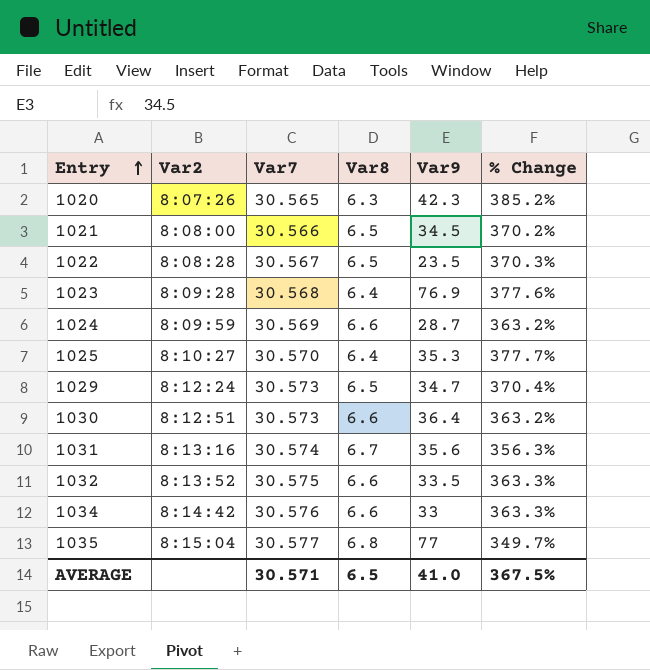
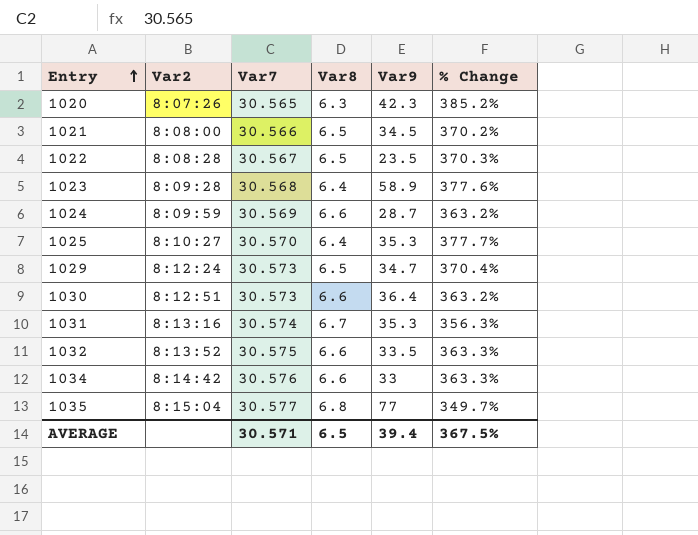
1023 | Var9: 76.9 -> 58.9
1031 | Var9: 35.6 -> 35.3
AVERAGE | Var9: 41.0 -> 39.4

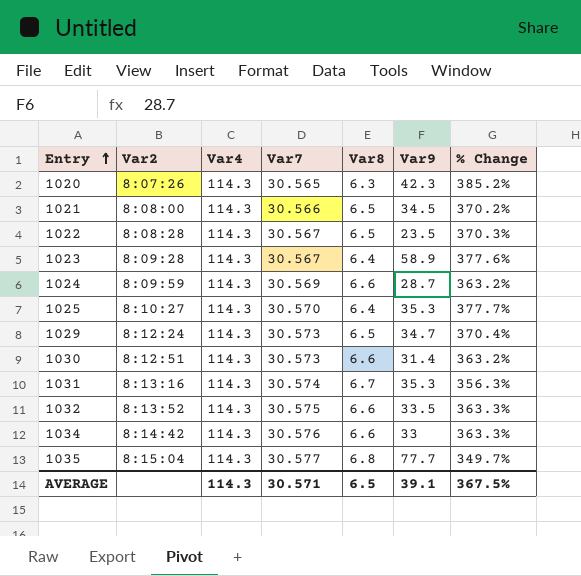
column Var4 | position: none -> 3
1023 | Var7: 30.568 -> 30.567
1030 | Var9: 36.4 -> 31.4
1035 | Var9: 77 -> 77.7
AVERAGE | Var9: 39.4 -> 39.1

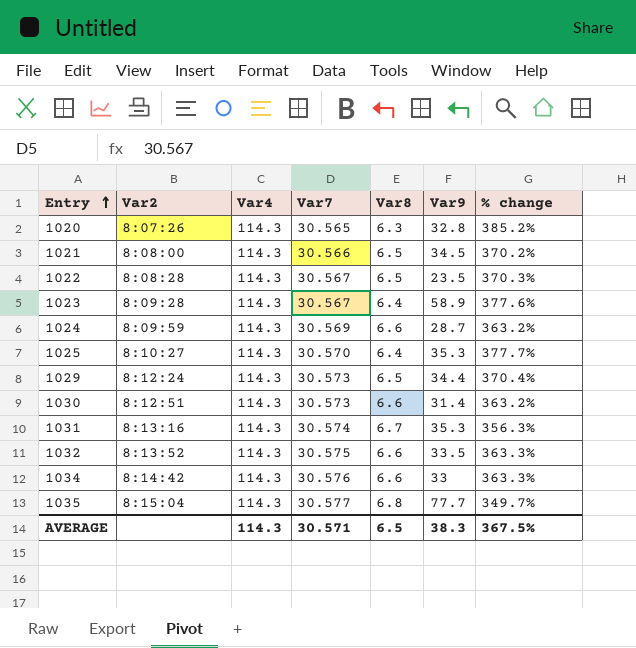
column name: % Change -> % change
1020 | Var9: 42.3 -> 32.8
1029 | Var9: 34.7 -> 34.4
AVERAGE | Var9: 39.1 -> 38.3

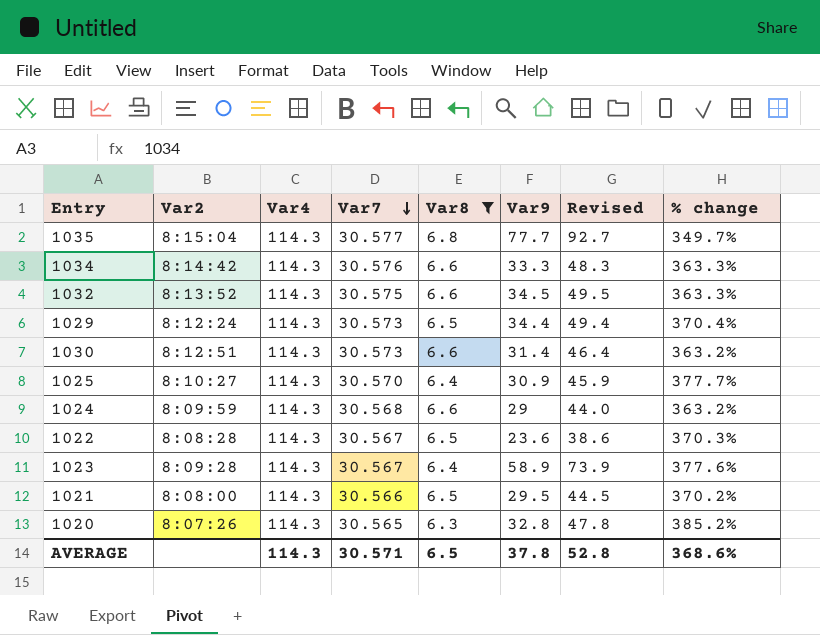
filter: none -> Var8 != 6.7
row order: Entry ascending -> Var7 descending
column Revised | formula: none -> [Var9] + 15
1034 | Var9: 33 -> 33.3
1032 | Var9: 33.5 -> 34.5
1025 | Var9: 35.3 -> 30.9
1024 | Var7: 30.569 -> 30.568
1024 | Var9: 28.7 -> 29
1022 | Var9: 23.5 -> 23.6
1021 | Var9: 34.5 -> 29.5
AVERAGE | Var9: 38.3 -> 37.8
AVERAGE | % change: 367.5% -> 368.6%

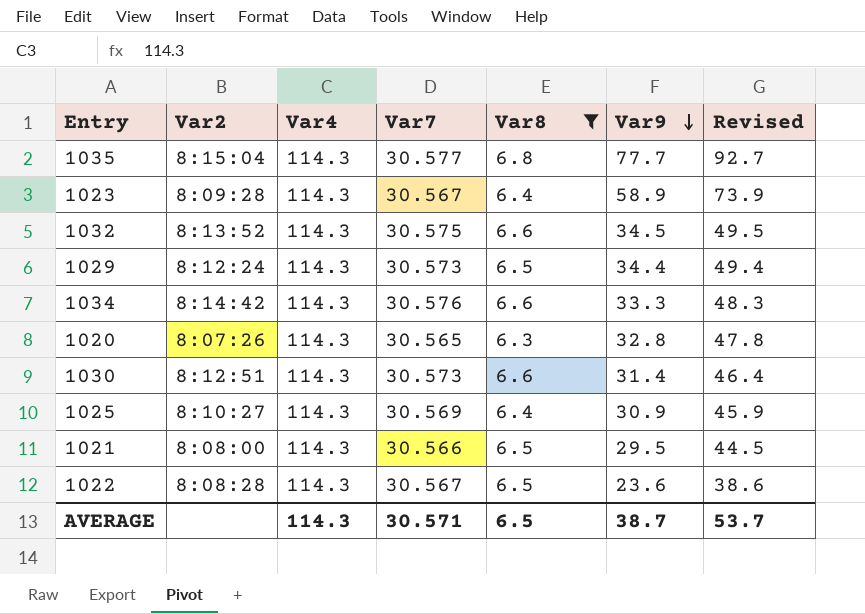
row order: Var7 descending -> Var9 descending
column % change | formula: ([Var7] - [Var8]) / [Var8] -> none
row 1024: 8:09:59 | 114.3 | 30.568 | 6.6 | 29 | 44.0 | 363.2% -> none
1025 | Var7: 30.570 -> 30.569
AVERAGE | Var9: 37.8 -> 38.7
AVERAGE | Revised: 52.8 -> 53.7

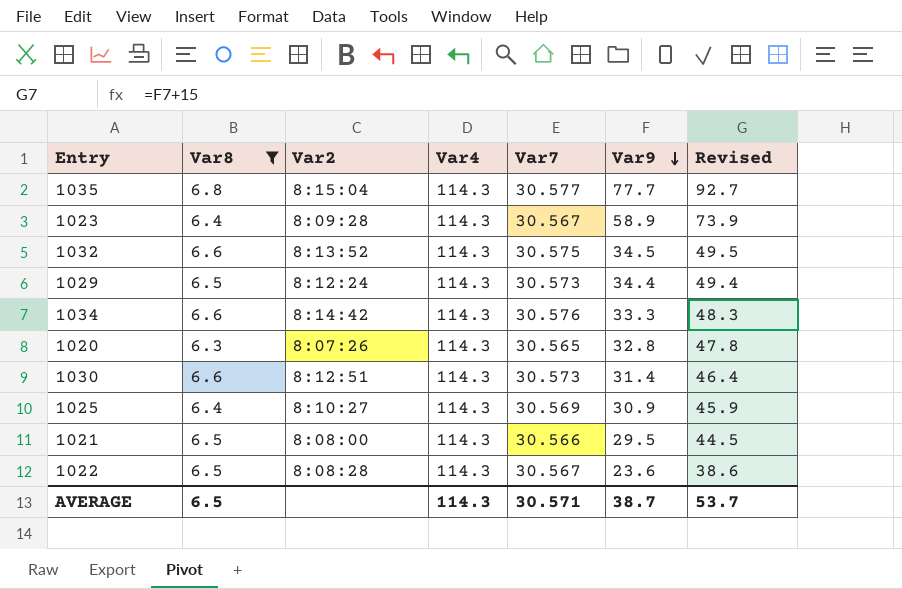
column Var8 | position: 5 -> 2

